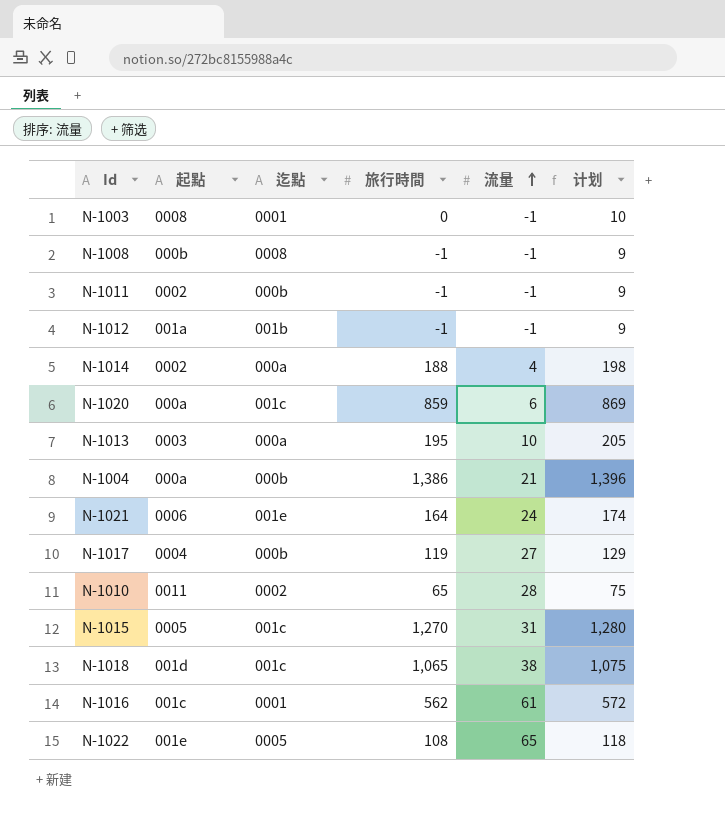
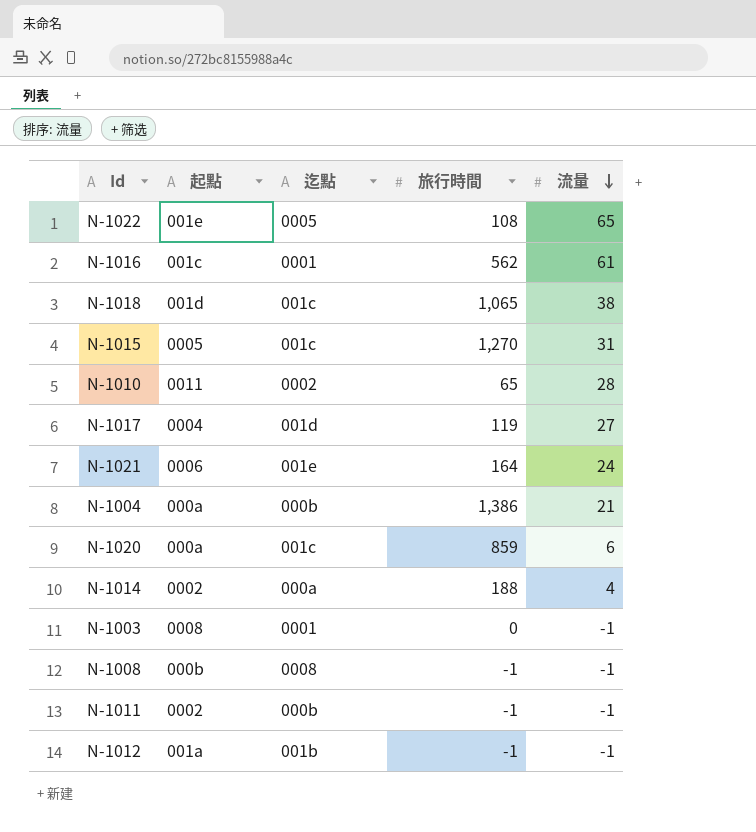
row order: 流量 ascending -> 流量 descending
column 计划 | formula: [旅行時間] + 10 -> none
row N-1013: 0003 | 000a | 195 | 10 | 205 -> none
N-1017 | 迄點: 000b -> 001d

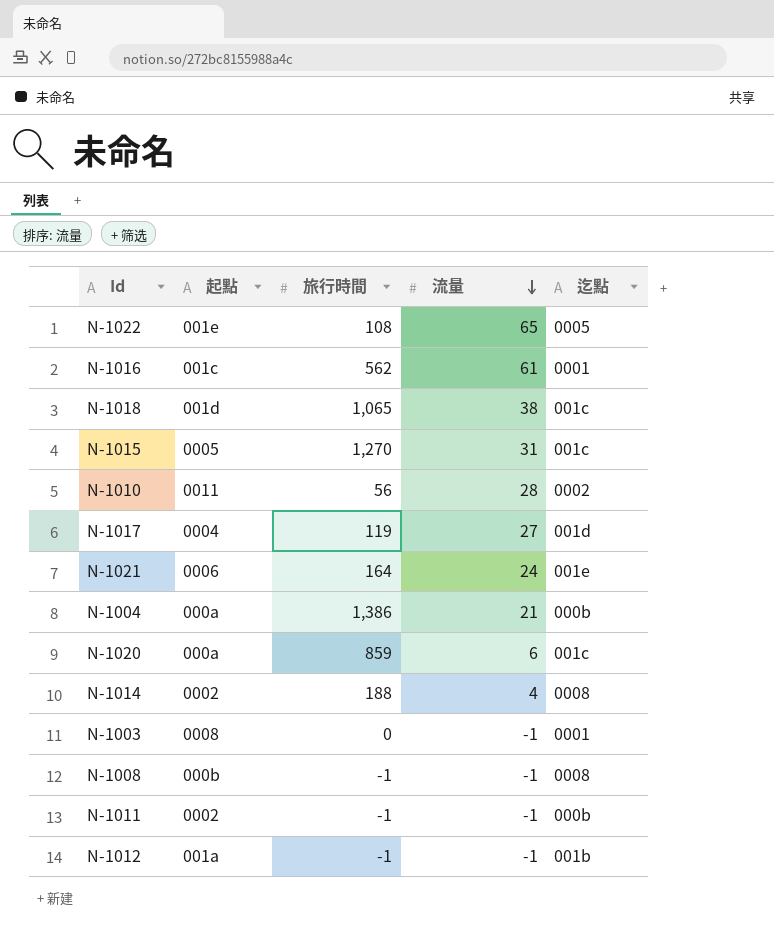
column 迄點 | position: 3 -> 5
N-1010 | 旅行時間: 65 -> 56
N-1014 | 迄點: 000a -> 0008

